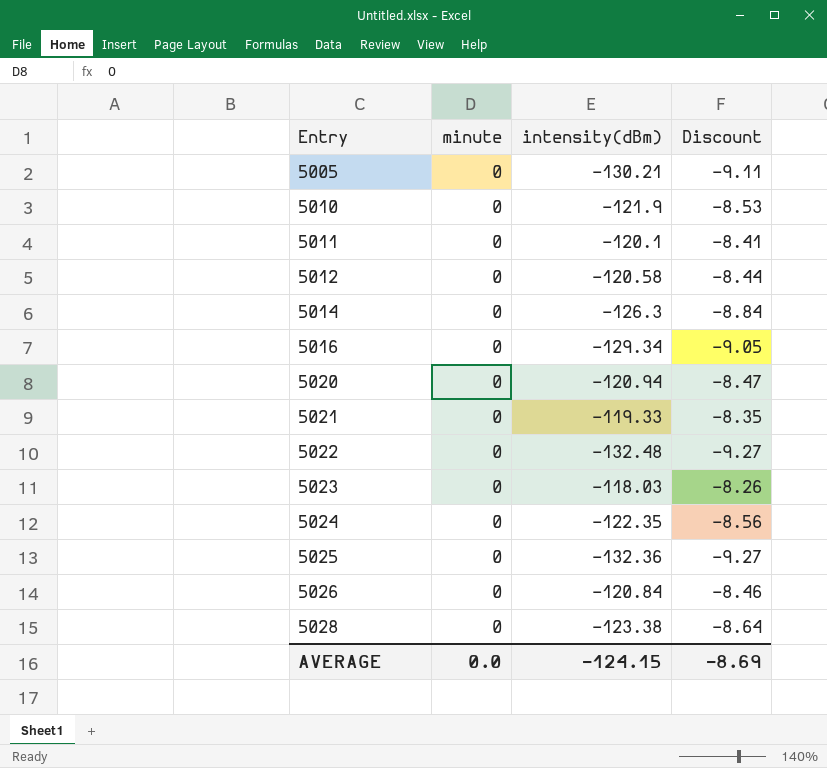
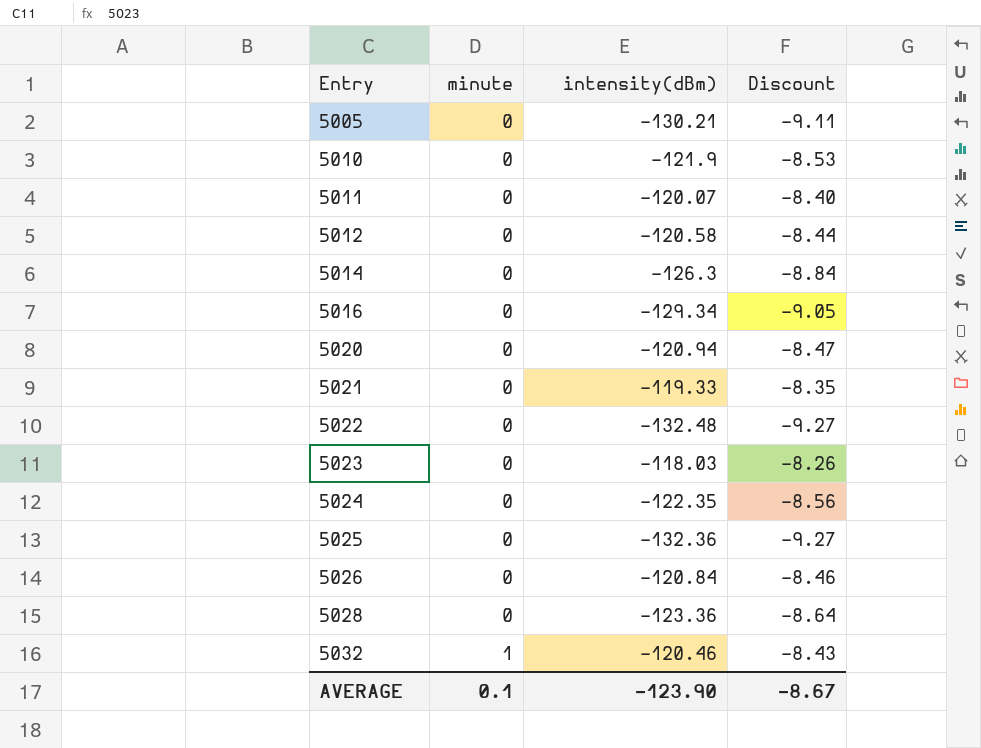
5011 | intensity(dBm): -120.1 -> -120.07
5011 | Discount: -8.41 -> -8.40
5028 | intensity(dBm): -123.38 -> -123.36
row 5032: none -> 1 | -120.46 | -8.43
AVERAGE | minute: 0.0 -> 0.1
AVERAGE | intensity(dBm): -124.15 -> -123.90
AVERAGE | Discount: -8.69 -> -8.67

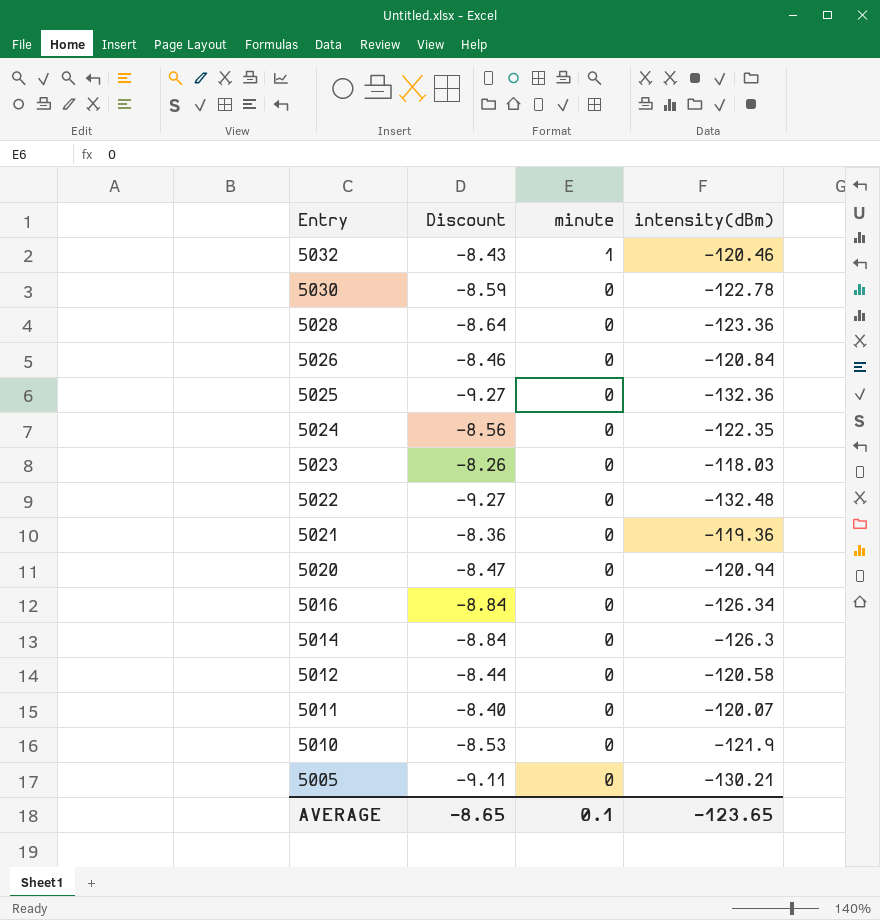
row order: Entry ascending -> Entry descending
column Discount | position: 4 -> 2
row 5030: none -> -8.59 | 0 | -122.78
5021 | Discount: -8.35 -> -8.36
5021 | intensity(dBm): -119.33 -> -119.36
5016 | Discount: -9.05 -> -8.84
5016 | intensity(dBm): -129.34 -> -126.34
AVERAGE | Discount: -8.67 -> -8.65
AVERAGE | intensity(dBm): -123.90 -> -123.65

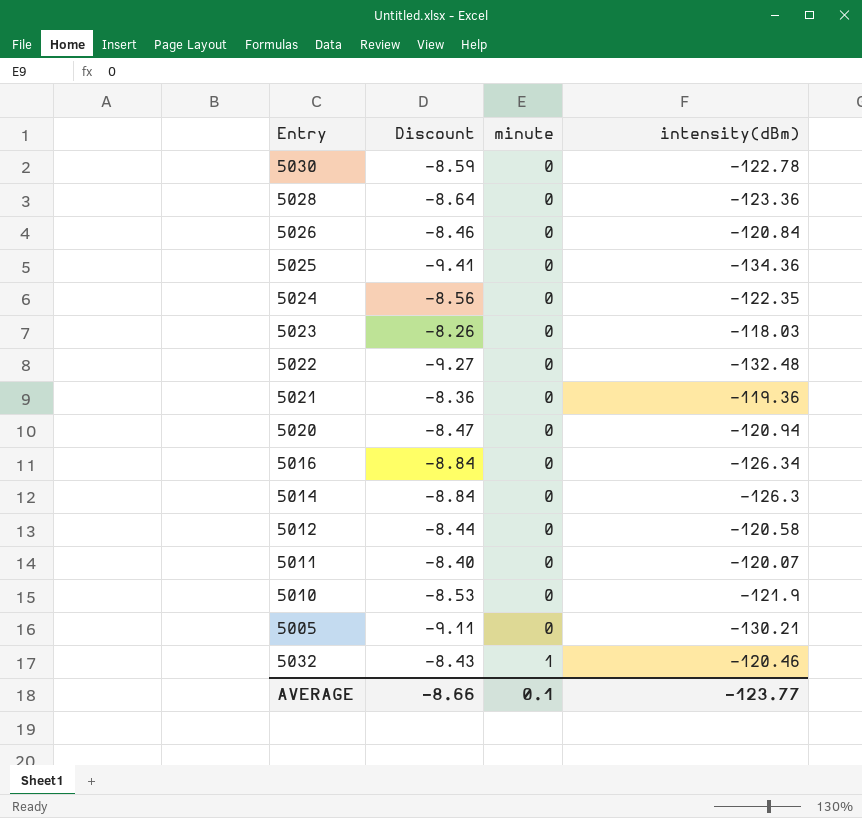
row order: Entry descending -> minute ascending
5025 | Discount: -9.27 -> -9.41
5025 | intensity(dBm): -132.36 -> -134.36
AVERAGE | Discount: -8.65 -> -8.66
AVERAGE | intensity(dBm): -123.65 -> -123.77

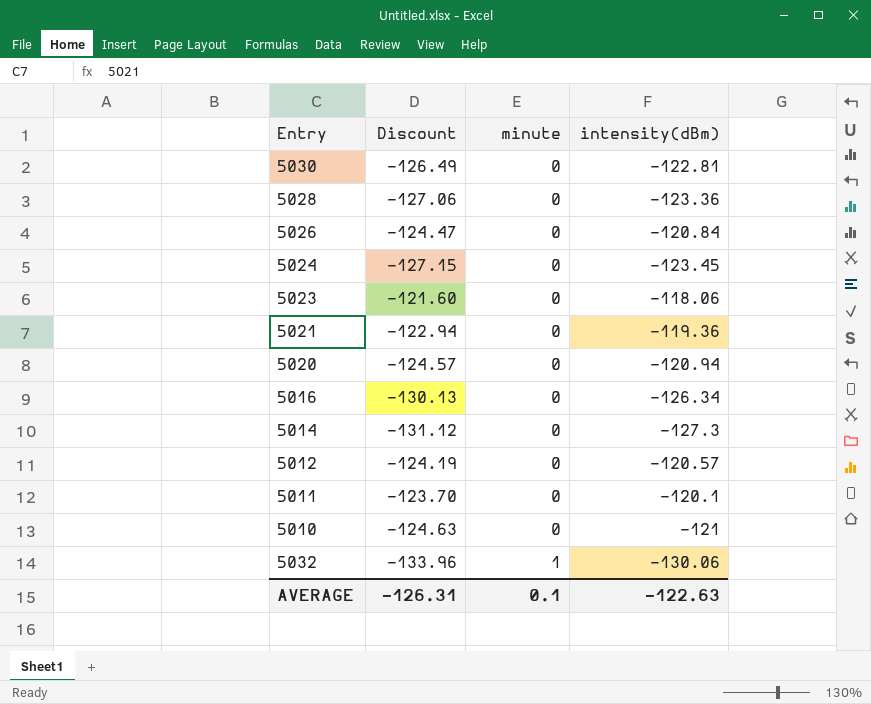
column Discount | formula: [intensity(dBm)] * 0.07 -> [intensity(dBm)] * 1.03
row 5025: -9.41 | 0 | -134.36 -> none
row 5022: -9.27 | 0 | -132.48 -> none
row 5005: -9.11 | 0 | -130.21 -> none
5030 | intensity(dBm): -122.78 -> -122.81
5024 | intensity(dBm): -122.35 -> -123.45
5023 | intensity(dBm): -118.03 -> -118.06
5014 | intensity(dBm): -126.3 -> -127.3
5012 | intensity(dBm): -120.58 -> -120.57
5011 | intensity(dBm): -120.07 -> -120.1
5010 | intensity(dBm): -121.9 -> -121
5032 | intensity(dBm): -120.46 -> -130.06
AVERAGE | Discount: -8.66 -> -126.31
AVERAGE | intensity(dBm): -123.77 -> -122.63

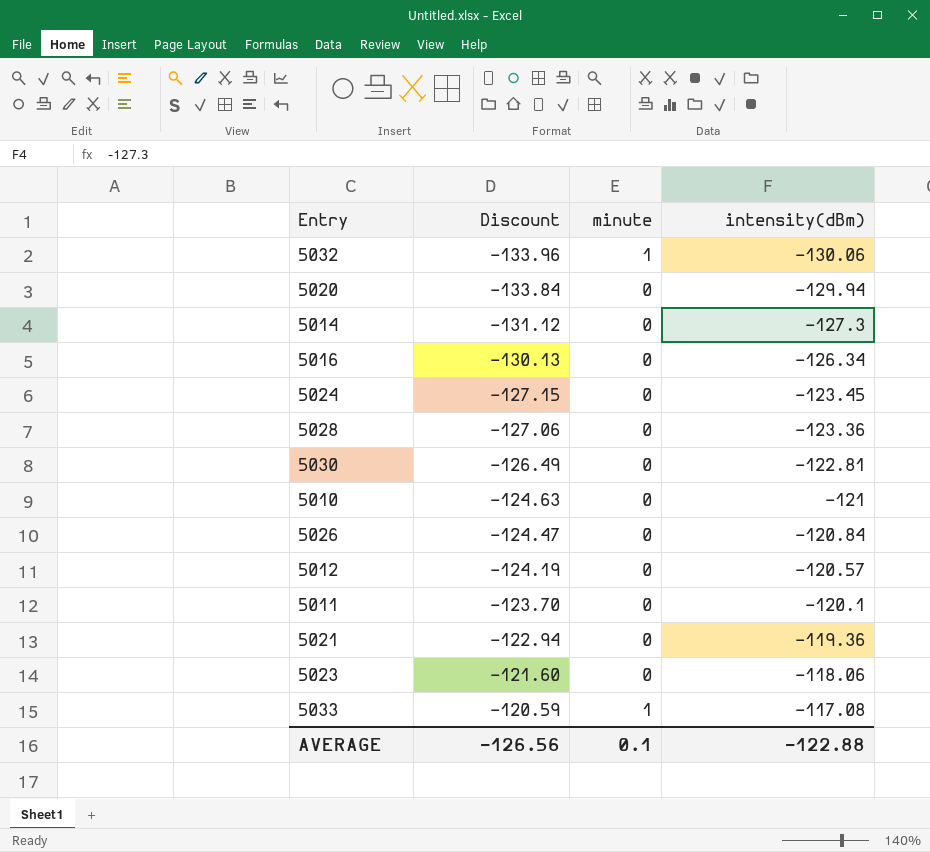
row order: minute ascending -> Discount ascending
5020 | Discount: -124.57 -> -133.84
5020 | intensity(dBm): -120.94 -> -129.94
row 5033: none -> -120.59 | 1 | -117.08
AVERAGE | Discount: -126.31 -> -126.56
AVERAGE | intensity(dBm): -122.63 -> -122.88

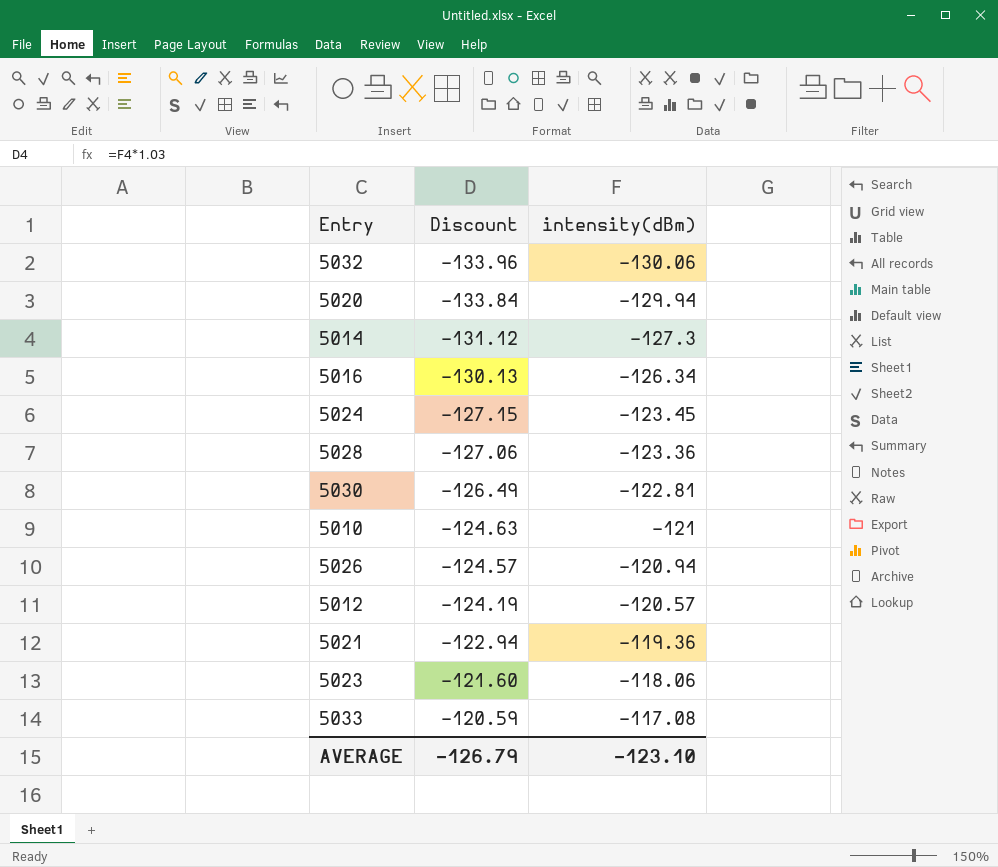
column minute | position: 3 -> none
row 5011: -123.70 | 0 | -120.1 -> none
5026 | Discount: -124.47 -> -124.57
5026 | intensity(dBm): -120.84 -> -120.94
AVERAGE | Discount: -126.56 -> -126.79
AVERAGE | intensity(dBm): -122.88 -> -123.10

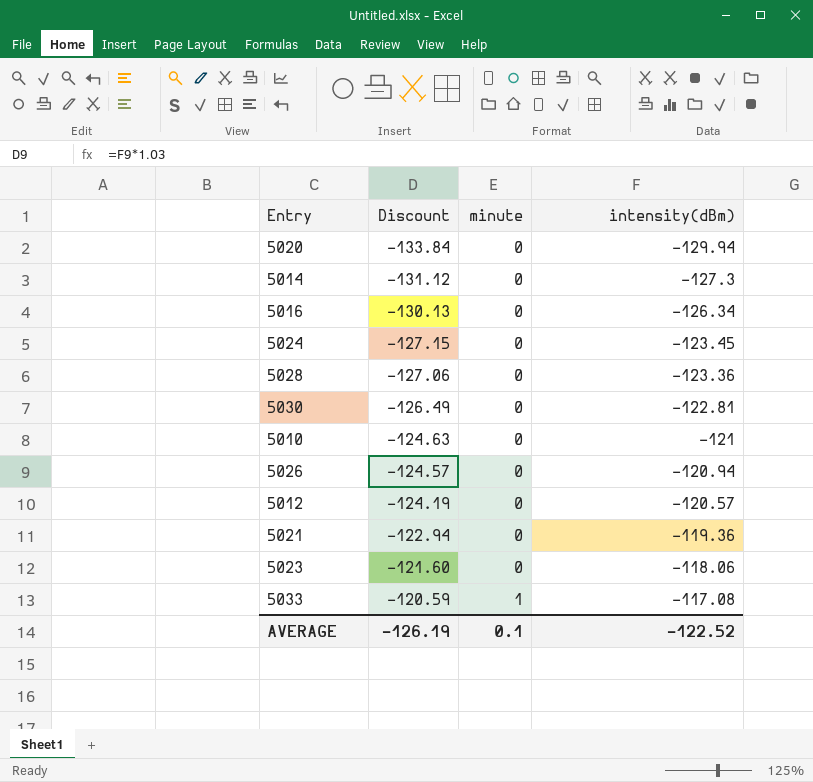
column minute | position: none -> 3
row 5032: -133.96 | -130.06 -> none
AVERAGE | Discount: -126.79 -> -126.19
AVERAGE | intensity(dBm): -123.10 -> -122.52

